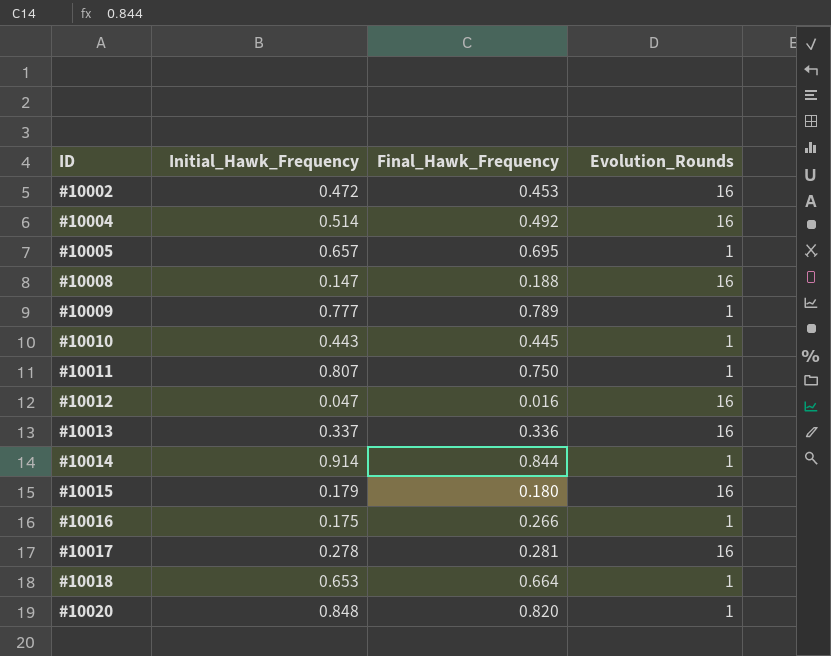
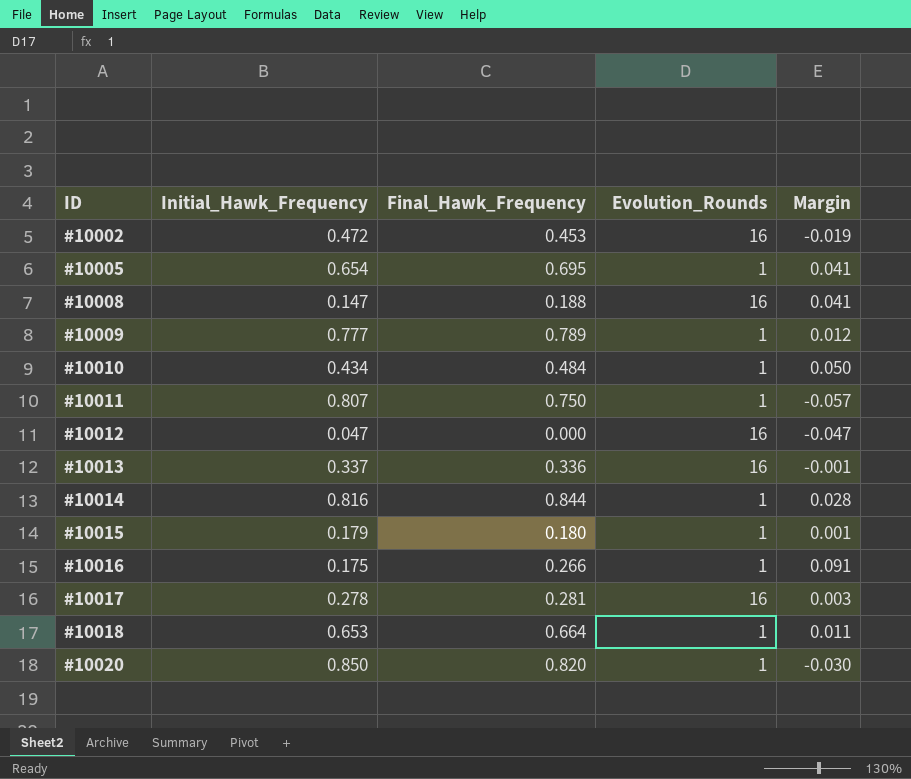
column Margin | formula: none -> [Final_Hawk_Frequency] - [Initial_Hawk_Frequency]
row #10004: 0.514 | 0.492 | 16 -> none
#10005 | Initial_Hawk_Frequency: 0.657 -> 0.654
#10010 | Initial_Hawk_Frequency: 0.443 -> 0.434
#10010 | Final_Hawk_Frequency: 0.445 -> 0.484
#10012 | Final_Hawk_Frequency: 0.016 -> 0.000
#10014 | Initial_Hawk_Frequency: 0.914 -> 0.816
#10015 | Evolution_Rounds: 16 -> 1
#10020 | Initial_Hawk_Frequency: 0.848 -> 0.850

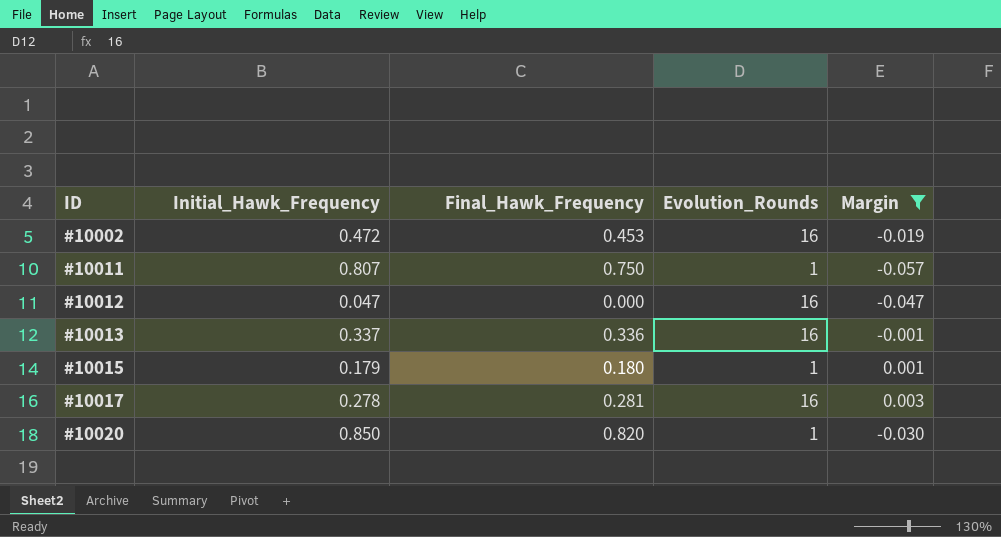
filter: none -> Margin <= 0.003

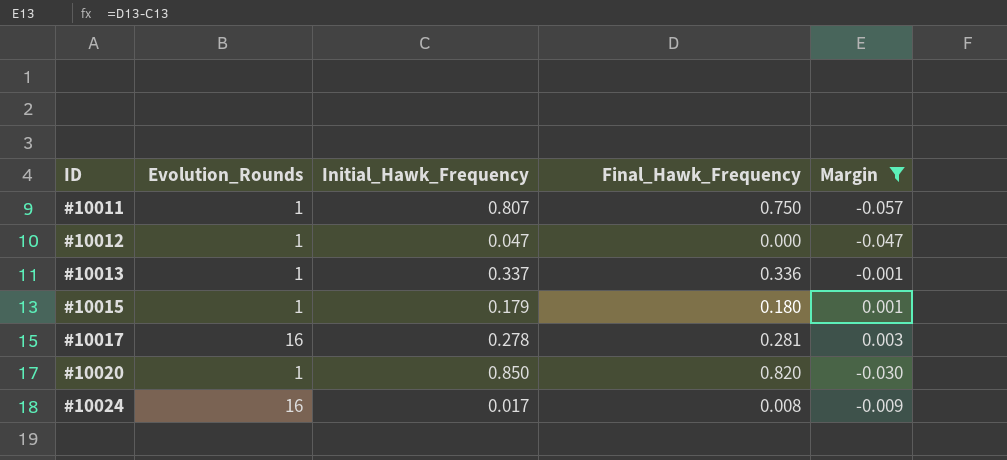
column Evolution_Rounds | position: 4 -> 2
row #10002: 0.472 | 0.453 | 16 | -0.019 -> none
#10012 | Evolution_Rounds: 16 -> 1
#10013 | Evolution_Rounds: 16 -> 1
row #10024: none -> 16 | 0.017 | 0.008 | -0.009

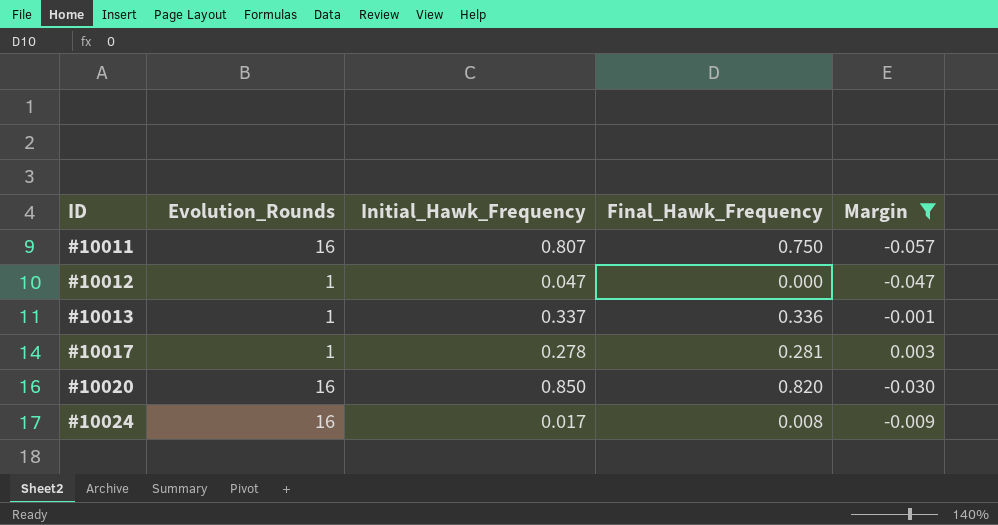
row #10015: 1 | 0.179 | 0.180 | 0.001 -> none
#10011 | Evolution_Rounds: 1 -> 16
#10017 | Evolution_Rounds: 16 -> 1
#10020 | Evolution_Rounds: 1 -> 16

